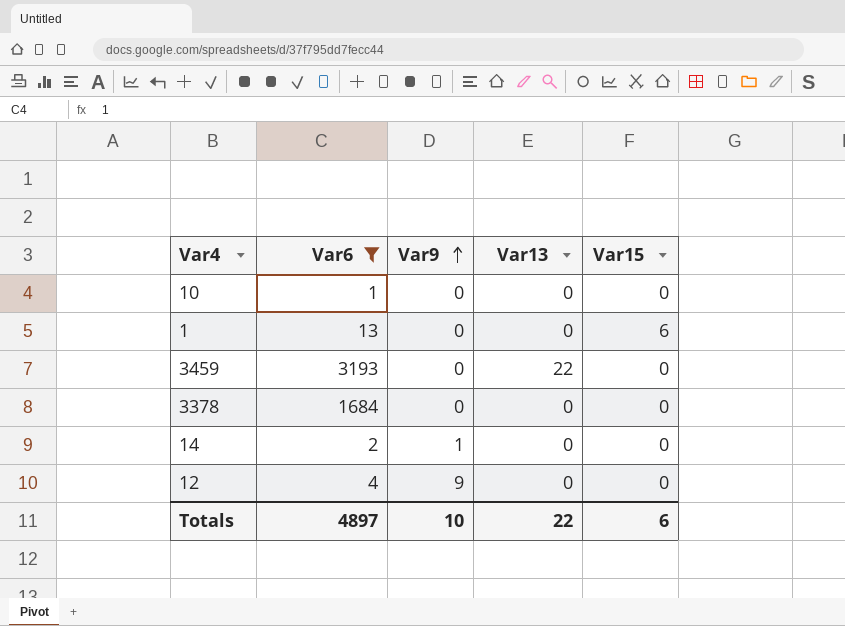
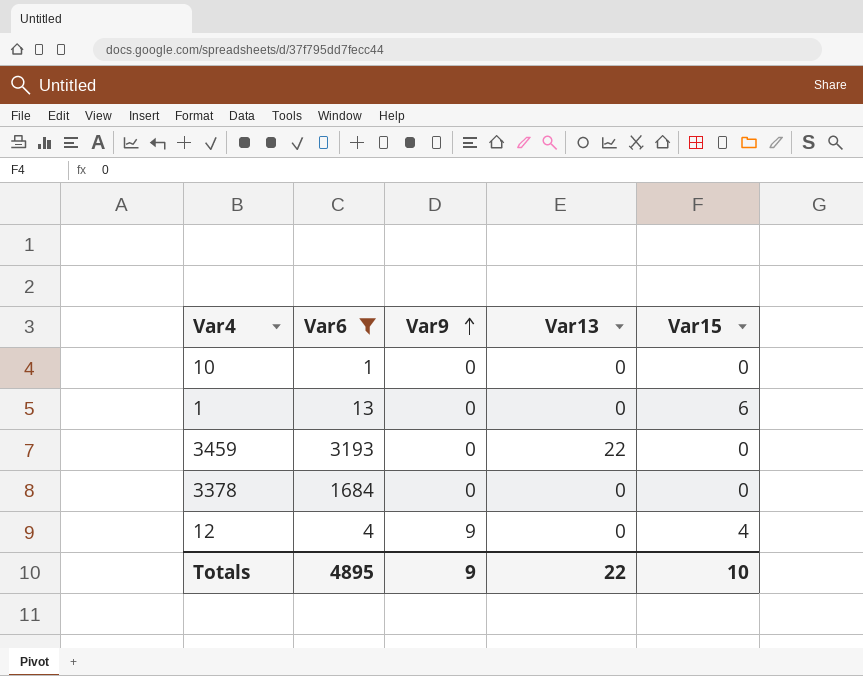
row 14: 2 | 1 | 0 | 0 -> none
12 | Var15: 0 -> 4
Totals | Var6: 4897 -> 4895
Totals | Var9: 10 -> 9
Totals | Var15: 6 -> 10

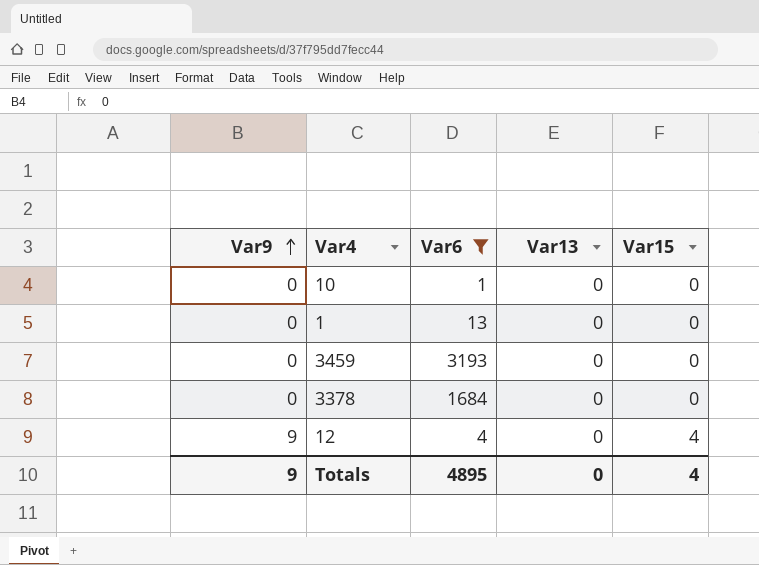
column Var9 | position: 3 -> 1
1 | Var15: 6 -> 0
3459 | Var13: 22 -> 0
Totals | Var13: 22 -> 0
Totals | Var15: 10 -> 4

